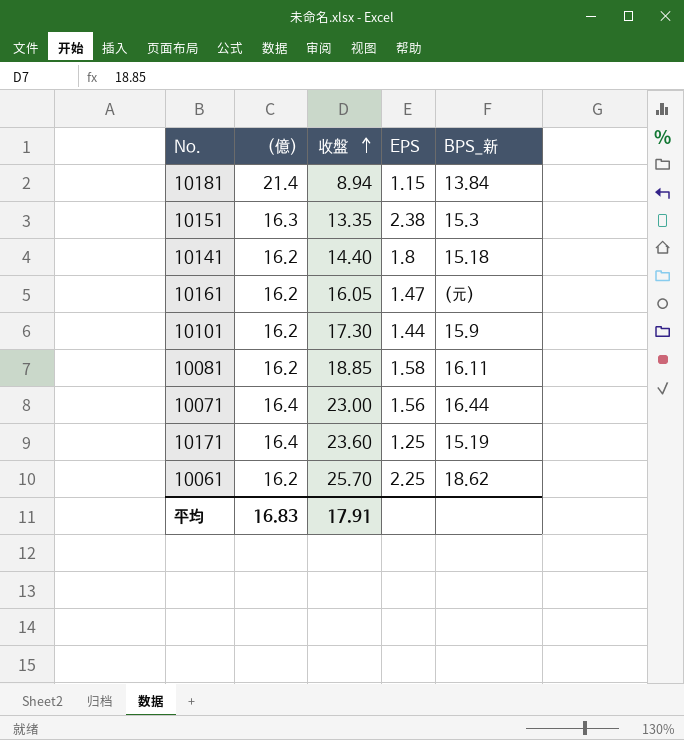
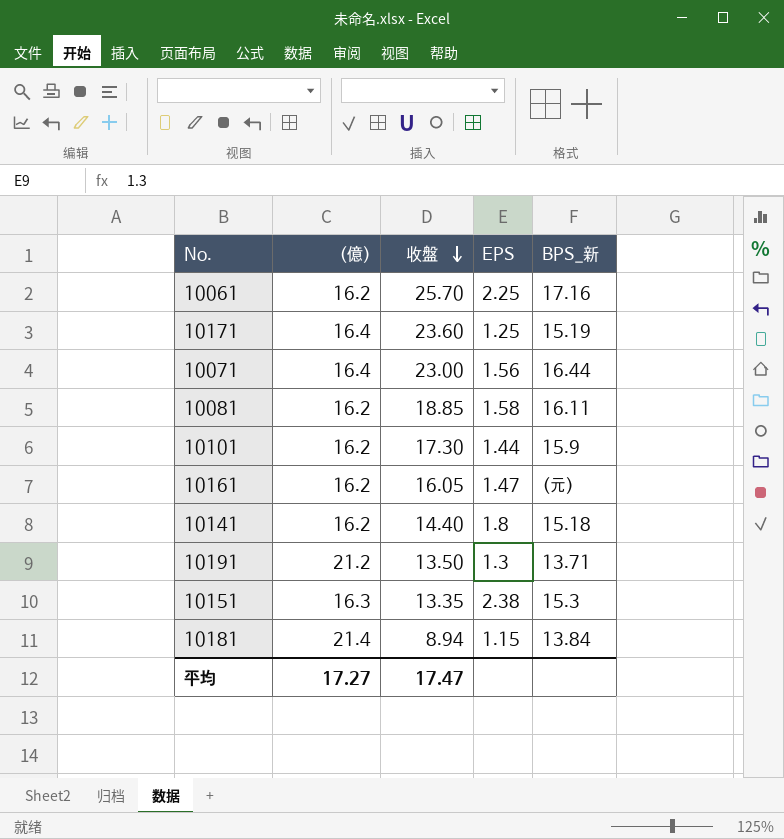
row order: 收盤 ascending -> 收盤 descending
10061 | BPS_新: 18.62 -> 17.16
row 10191: none -> 21.2 | 13.50 | 1.3 | 13.71
平均 | (億): 16.83 -> 17.27
平均 | 收盤: 17.91 -> 17.47

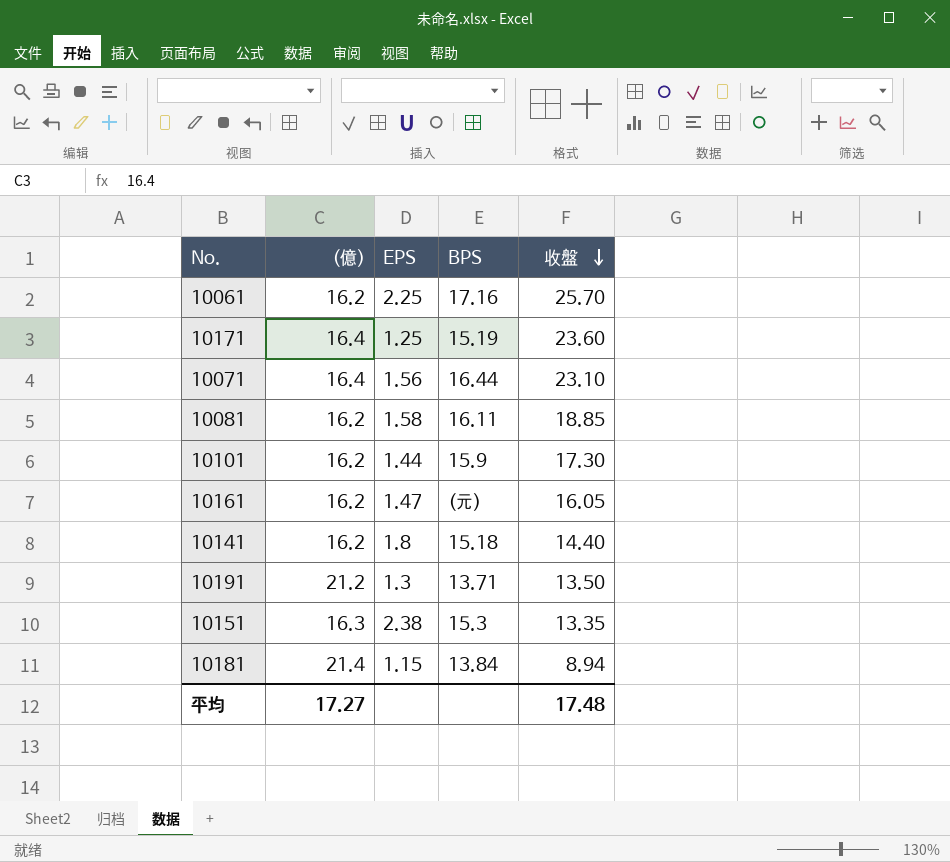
column name: BPS_新 -> BPS
column 收盤 | position: 3 -> 5
10071 | 收盤: 23.00 -> 23.10
平均 | 收盤: 17.47 -> 17.48

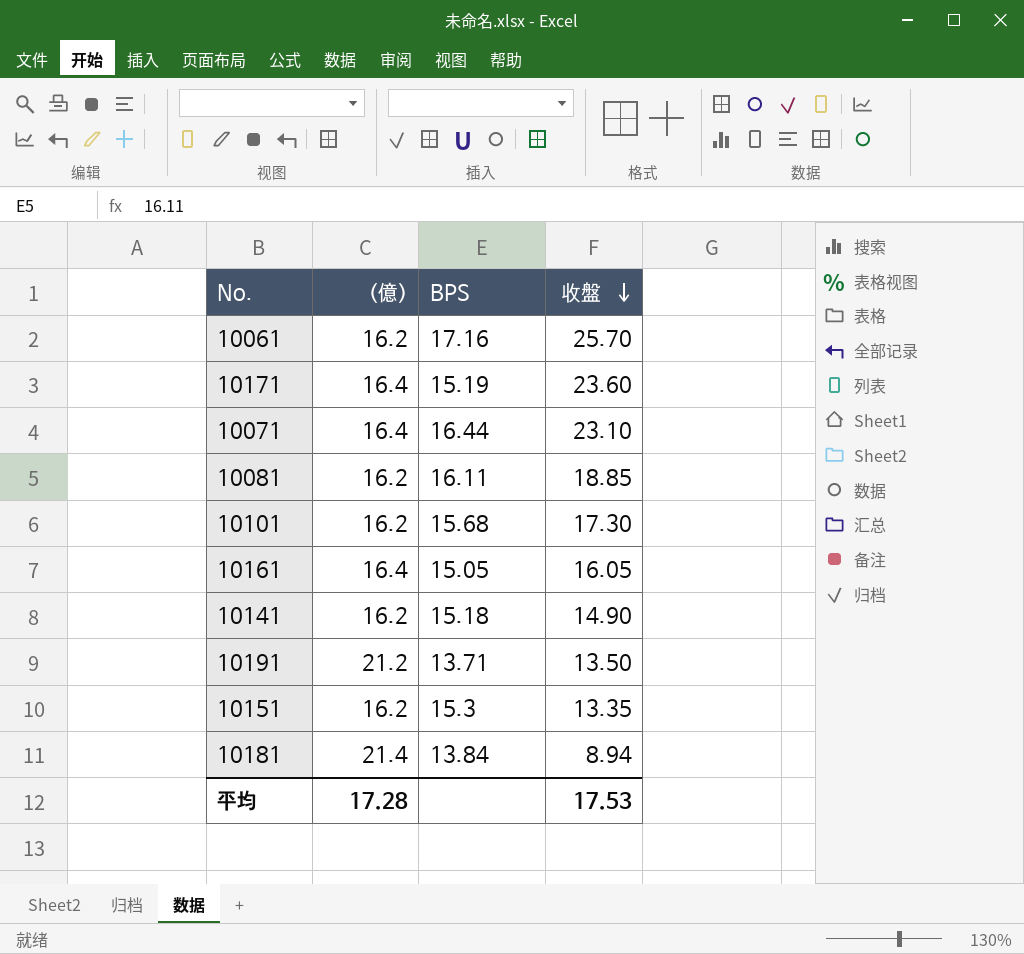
column EPS | position: 3 -> none
10101 | BPS: 15.9 -> 15.68
10161 | (億): 16.2 -> 16.4
10161 | BPS: (元) -> 15.05
10141 | 收盤: 14.40 -> 14.90
10151 | (億): 16.3 -> 16.2
平均 | (億): 17.27 -> 17.28
平均 | 收盤: 17.48 -> 17.53

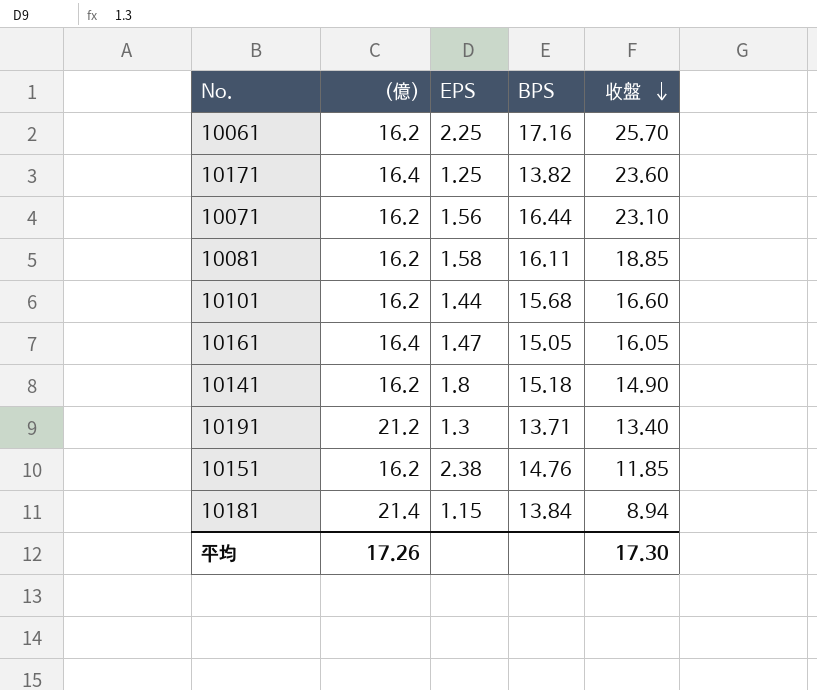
column EPS | position: none -> 3
10171 | BPS: 15.19 -> 13.82
10071 | (億): 16.4 -> 16.2
10101 | 收盤: 17.30 -> 16.60
10191 | 收盤: 13.50 -> 13.40
10151 | BPS: 15.3 -> 14.76
10151 | 收盤: 13.35 -> 11.85
平均 | (億): 17.28 -> 17.26
平均 | 收盤: 17.53 -> 17.30

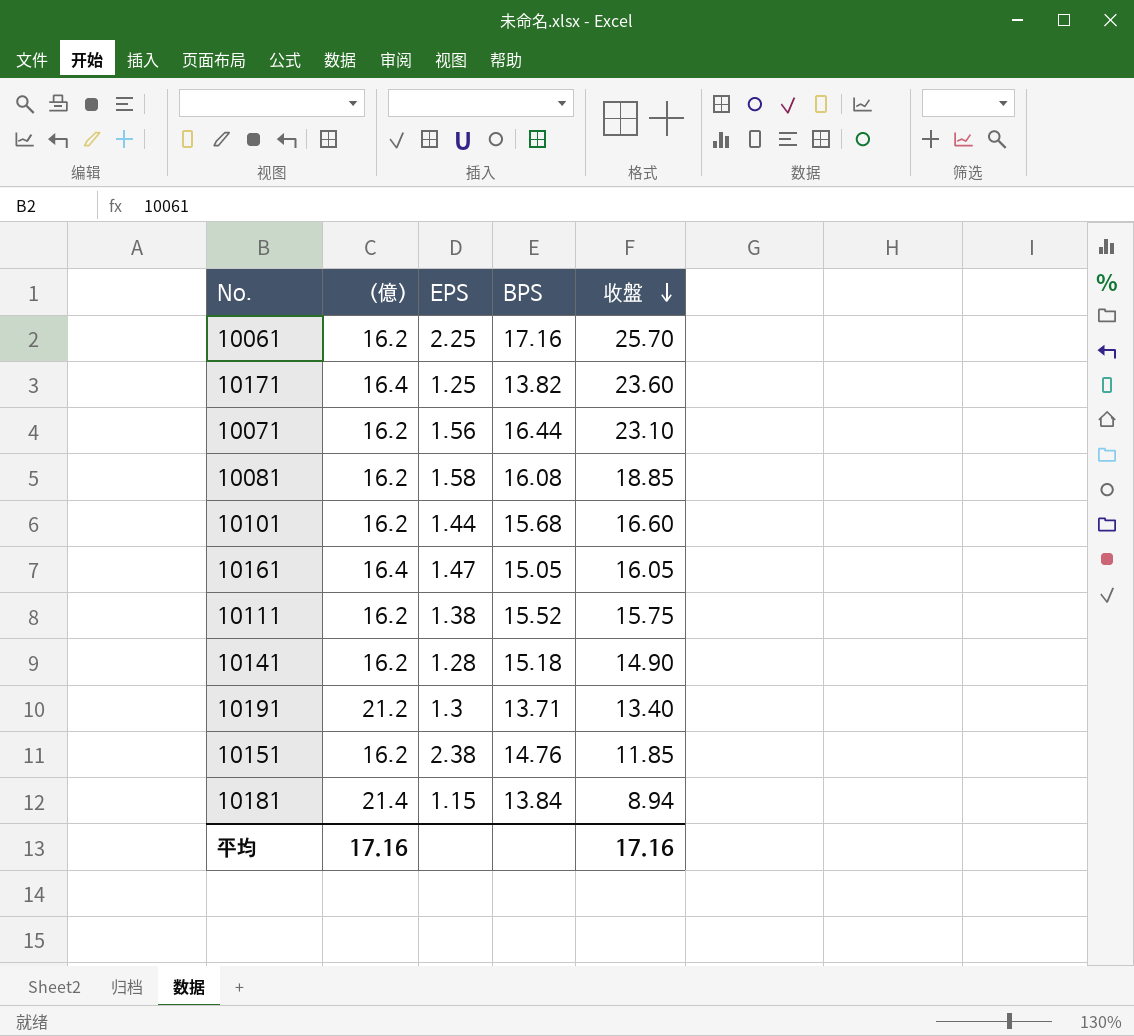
10081 | BPS: 16.11 -> 16.08
row 10111: none -> 16.2 | 1.38 | 15.52 | 15.75
10141 | EPS: 1.8 -> 1.28
平均 | (億): 17.26 -> 17.16
平均 | 收盤: 17.30 -> 17.16

